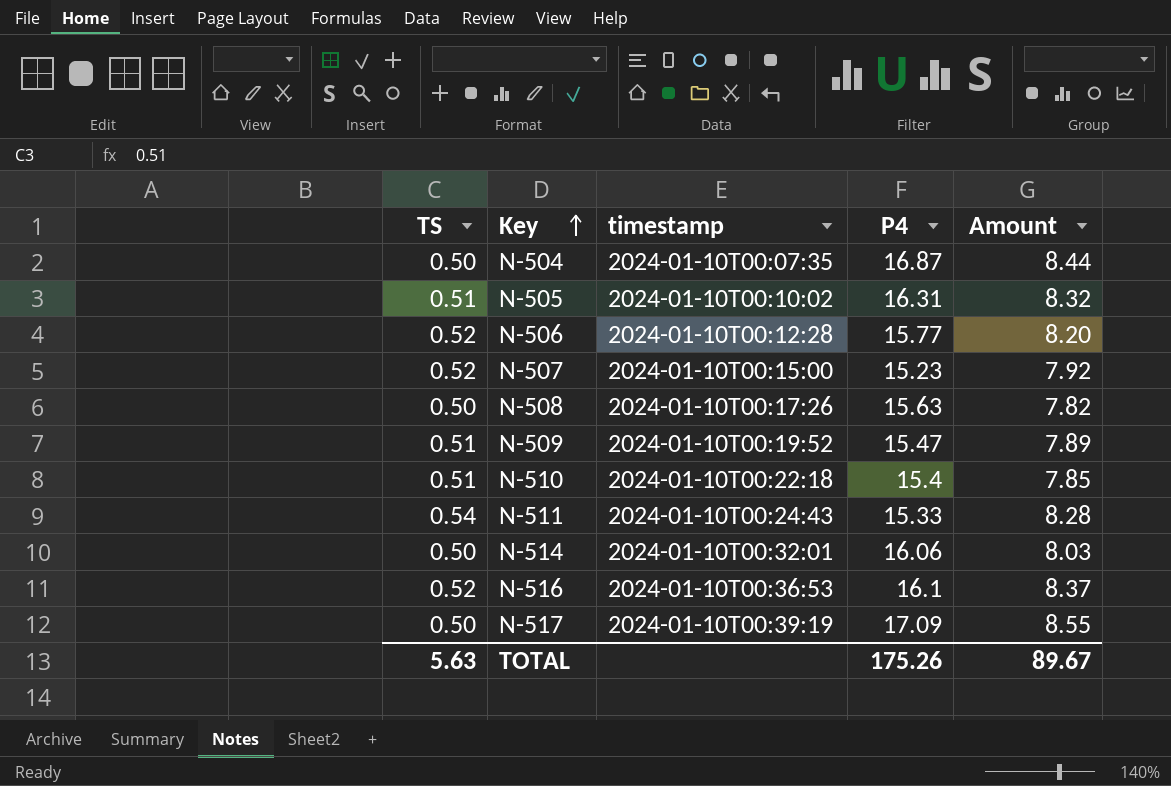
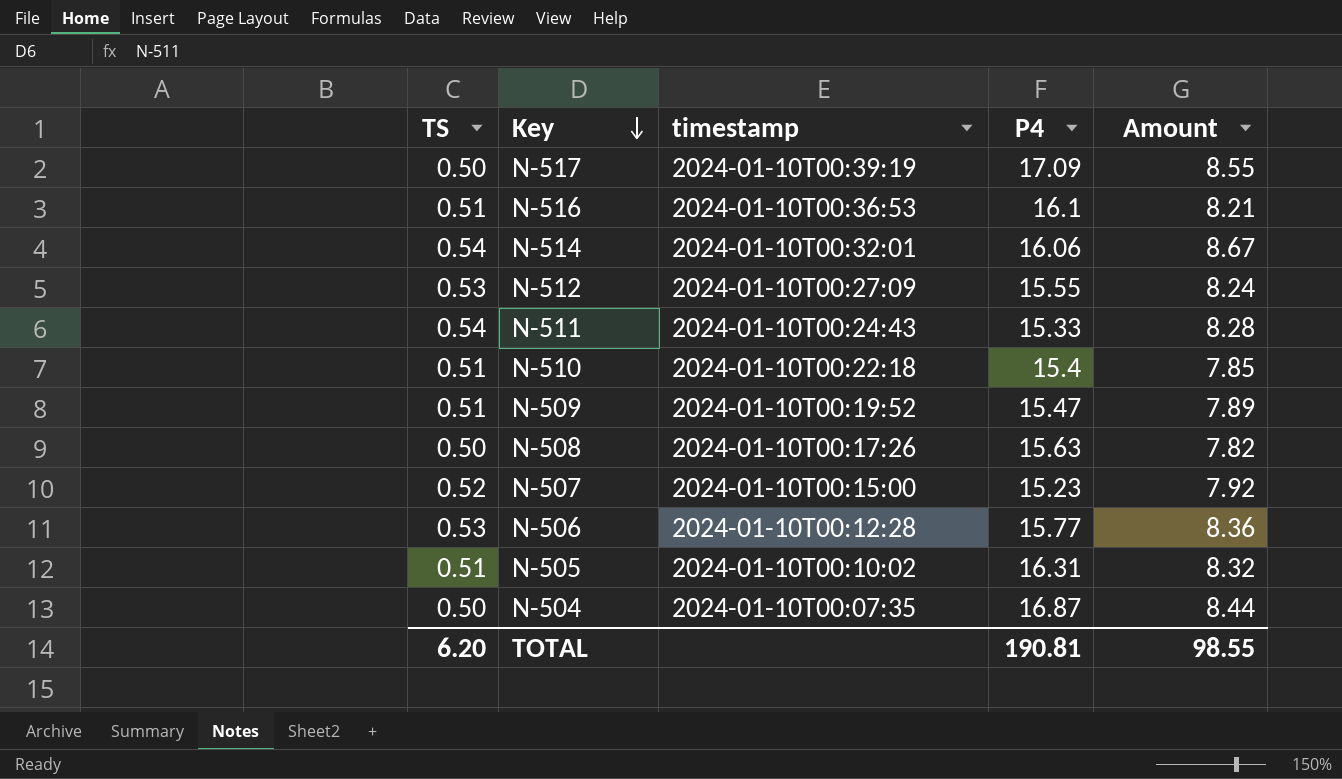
row order: Key ascending -> Key descending
N-516 | TS: 0.52 -> 0.51
N-516 | Amount: 8.37 -> 8.21
N-514 | TS: 0.50 -> 0.54
N-514 | Amount: 8.03 -> 8.67
row N-512: none -> 0.53 | 2024-01-10T00:27:09 | 15.55 | 8.24
N-506 | TS: 0.52 -> 0.53
N-506 | Amount: 8.20 -> 8.36
TOTAL | TS: 5.63 -> 6.20
TOTAL | P4: 175.26 -> 190.81
TOTAL | Amount: 89.67 -> 98.55

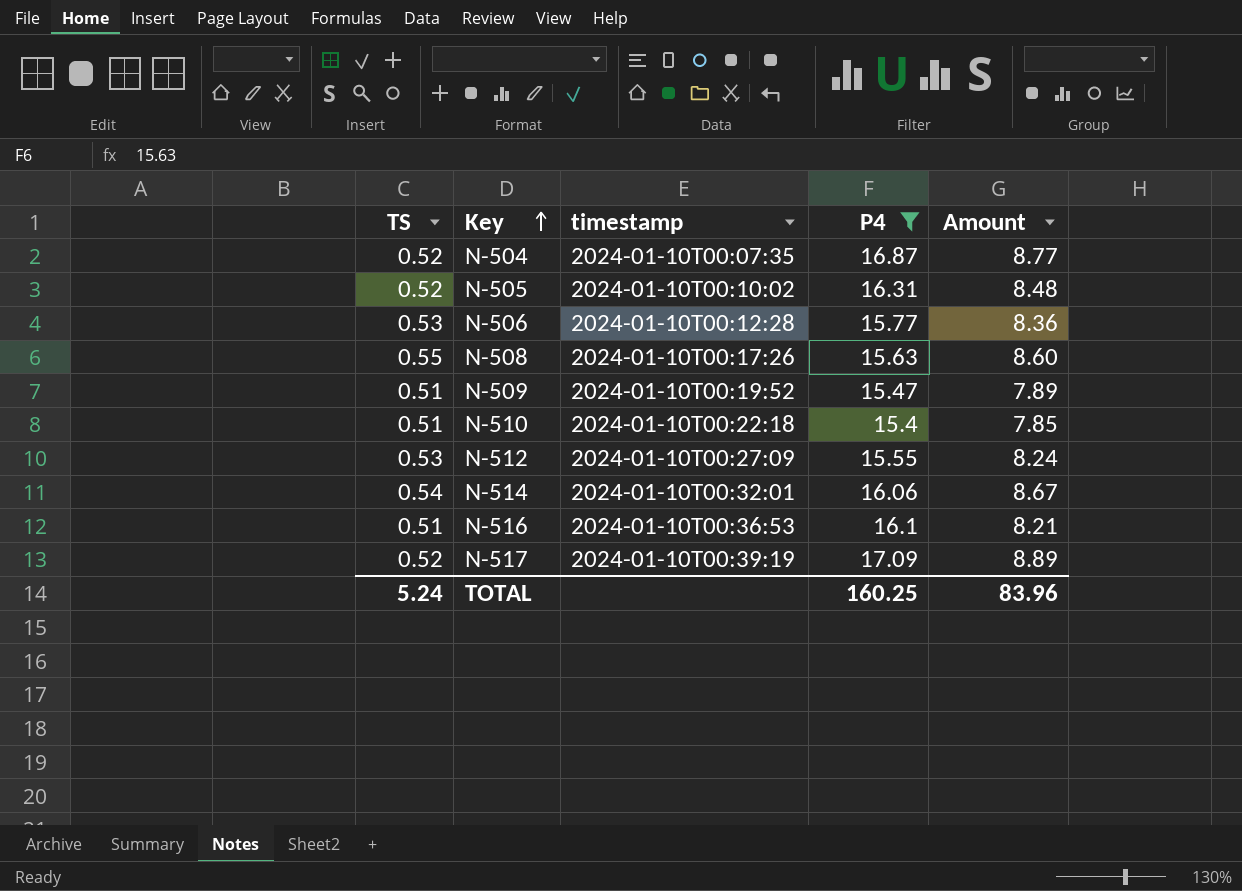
filter: none -> P4 >= 15.4
row order: Key descending -> Key ascending
N-504 | TS: 0.50 -> 0.52
N-504 | Amount: 8.44 -> 8.77
N-505 | TS: 0.51 -> 0.52
N-505 | Amount: 8.32 -> 8.48
N-508 | TS: 0.50 -> 0.55
N-508 | Amount: 7.82 -> 8.60
N-517 | TS: 0.50 -> 0.52
N-517 | Amount: 8.55 -> 8.89
TOTAL | TS: 6.20 -> 5.24
TOTAL | P4: 190.81 -> 160.25
TOTAL | Amount: 98.55 -> 83.96

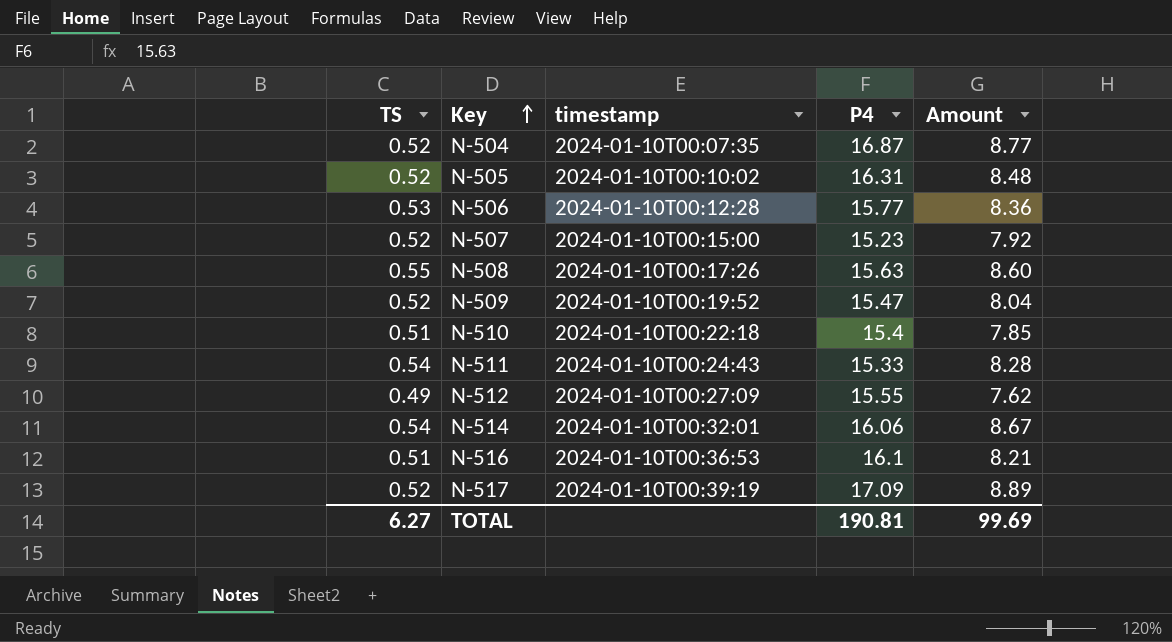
filter: P4 >= 15.4 -> none
N-509 | TS: 0.51 -> 0.52
N-509 | Amount: 7.89 -> 8.04
N-512 | TS: 0.53 -> 0.49
N-512 | Amount: 8.24 -> 7.62
TOTAL | TS: 5.24 -> 6.27
TOTAL | P4: 160.25 -> 190.81
TOTAL | Amount: 83.96 -> 99.69

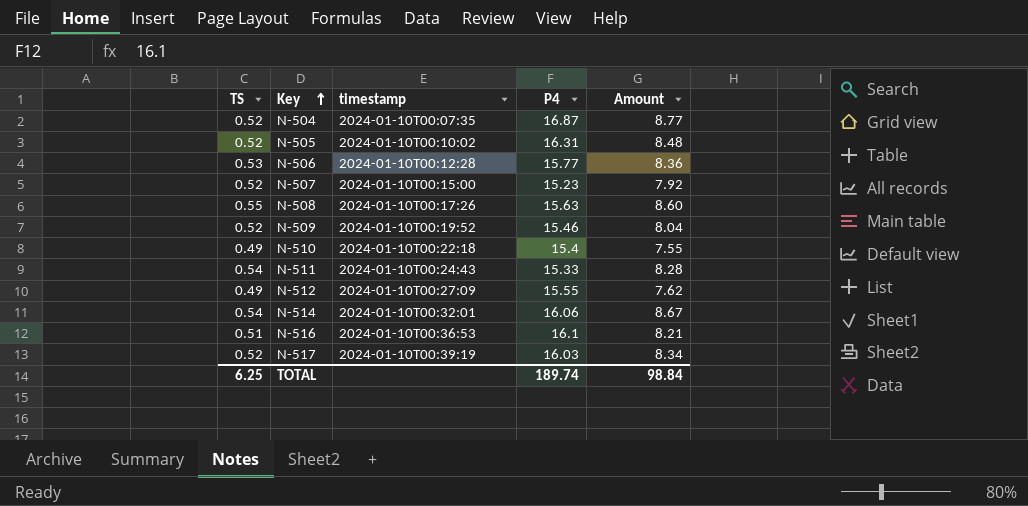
N-509 | P4: 15.47 -> 15.46
N-510 | TS: 0.51 -> 0.49
N-510 | Amount: 7.85 -> 7.55
N-517 | P4: 17.09 -> 16.03
N-517 | Amount: 8.89 -> 8.34
TOTAL | TS: 6.27 -> 6.25
TOTAL | P4: 190.81 -> 189.74
TOTAL | Amount: 99.69 -> 98.84

